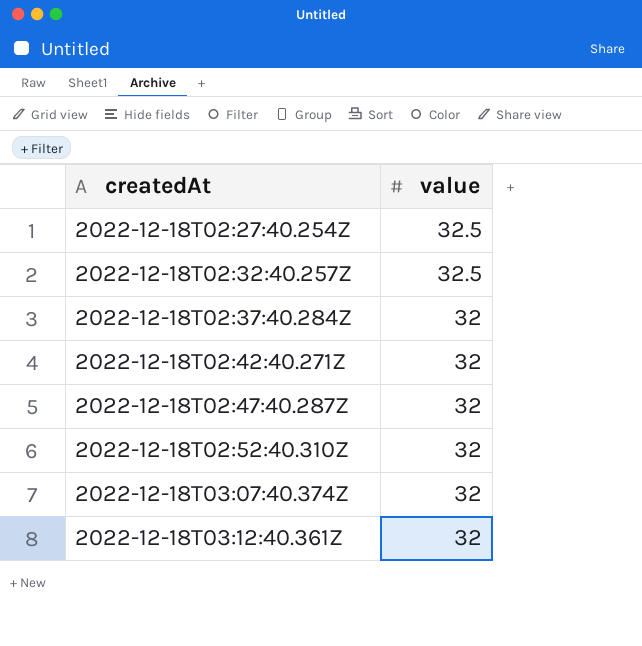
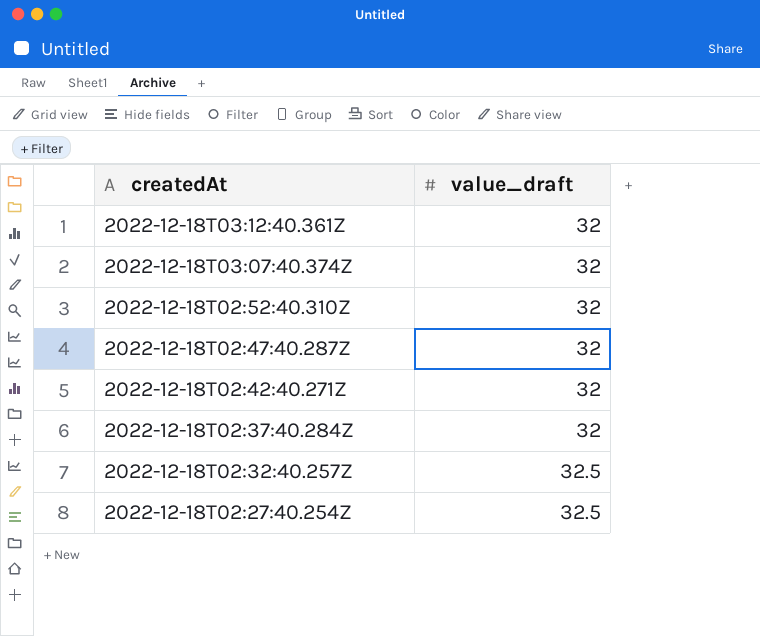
row order: createdAt ascending -> createdAt descending
column name: value -> value_draft

